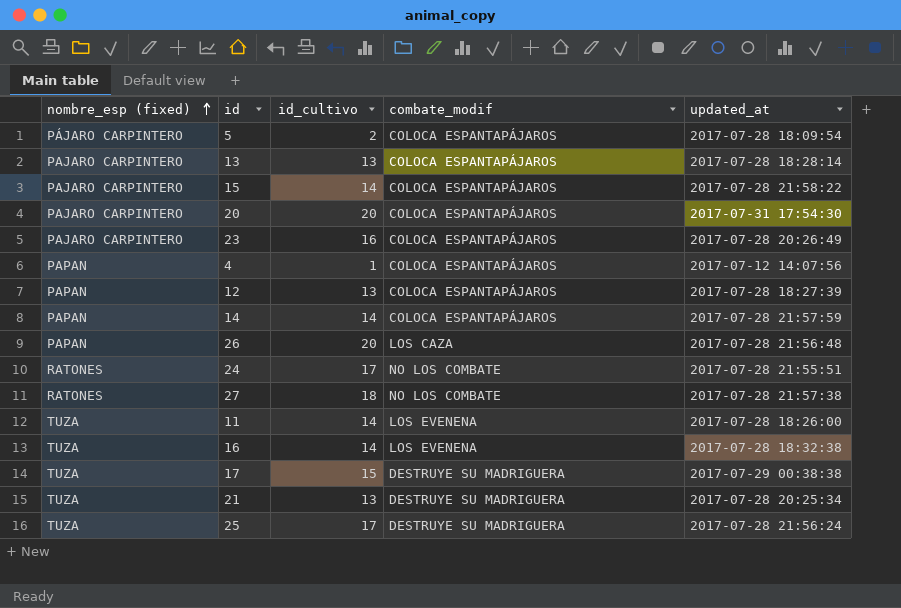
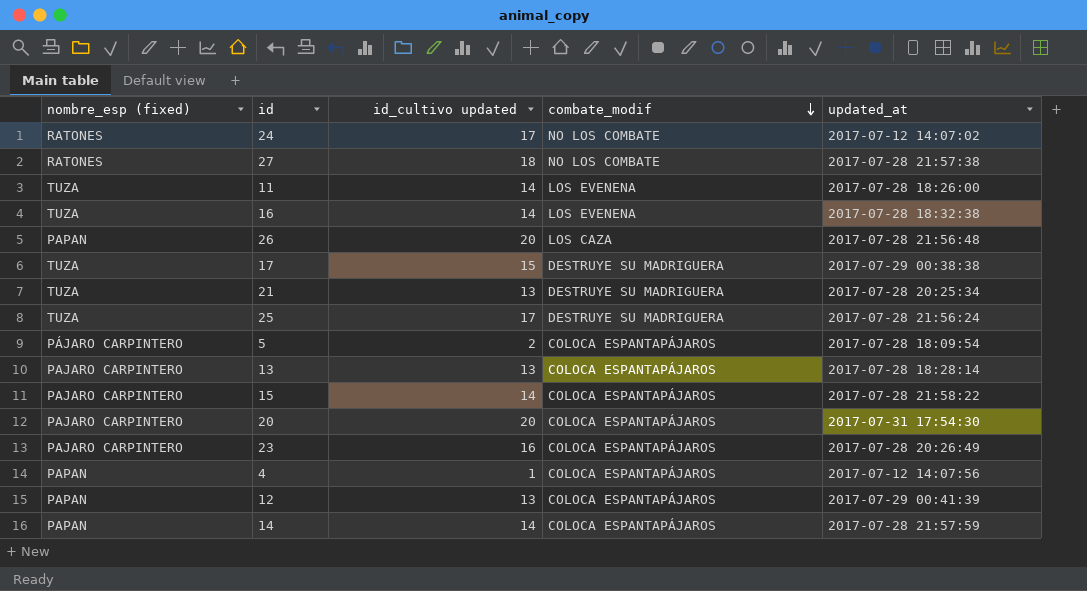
row order: nombre_esp (fixed) ascending -> combate_modif descending
column name: id_cultivo -> id_cultivo updated
24 | updated_at: 2017-07-28 21:55:51 -> 2017-07-12 14:07:02
12 | updated_at: 2017-07-28 18:27:39 -> 2017-07-29 00:41:39

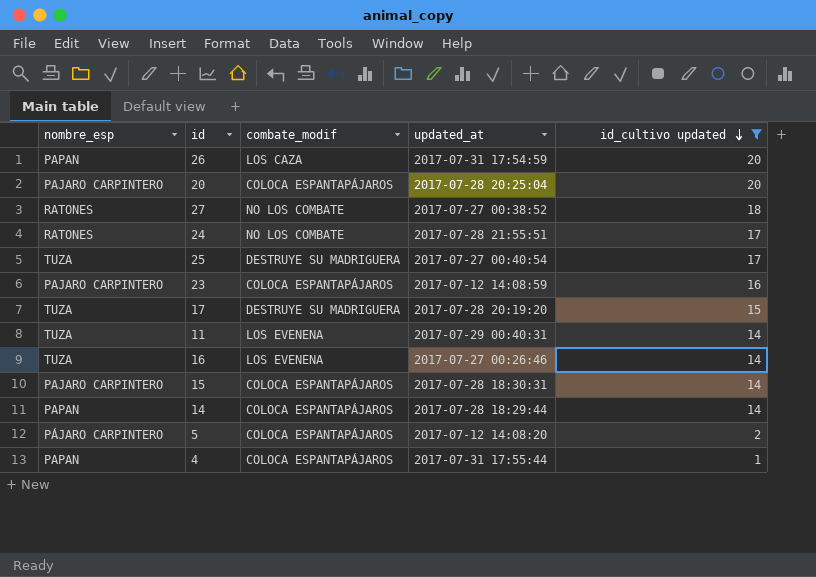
filter: none -> id_cultivo updated != 13
row order: combate_modif descending -> id_cultivo updated descending
column name: nombre_esp (fixed) -> nombre_esp
column id_cultivo updated | position: 3 -> 5
26 | updated_at: 2017-07-28 21:56:48 -> 2017-07-31 17:54:59
20 | updated_at: 2017-07-31 17:54:30 -> 2017-07-28 20:25:04
27 | updated_at: 2017-07-28 21:57:38 -> 2017-07-27 00:38:52
24 | updated_at: 2017-07-12 14:07:02 -> 2017-07-28 21:55:51
25 | updated_at: 2017-07-28 21:56:24 -> 2017-07-27 00:40:54
23 | updated_at: 2017-07-28 20:26:49 -> 2017-07-12 14:08:59
17 | updated_at: 2017-07-29 00:38:38 -> 2017-07-28 20:19:20
11 | updated_at: 2017-07-28 18:26:00 -> 2017-07-29 00:40:31
16 | updated_at: 2017-07-28 18:32:38 -> 2017-07-27 00:26:46
15 | updated_at: 2017-07-28 21:58:22 -> 2017-07-28 18:30:31
14 | updated_at: 2017-07-28 21:57:59 -> 2017-07-28 18:29:44
5 | updated_at: 2017-07-28 18:09:54 -> 2017-07-12 14:08:20
4 | updated_at: 2017-07-12 14:07:56 -> 2017-07-31 17:55:44

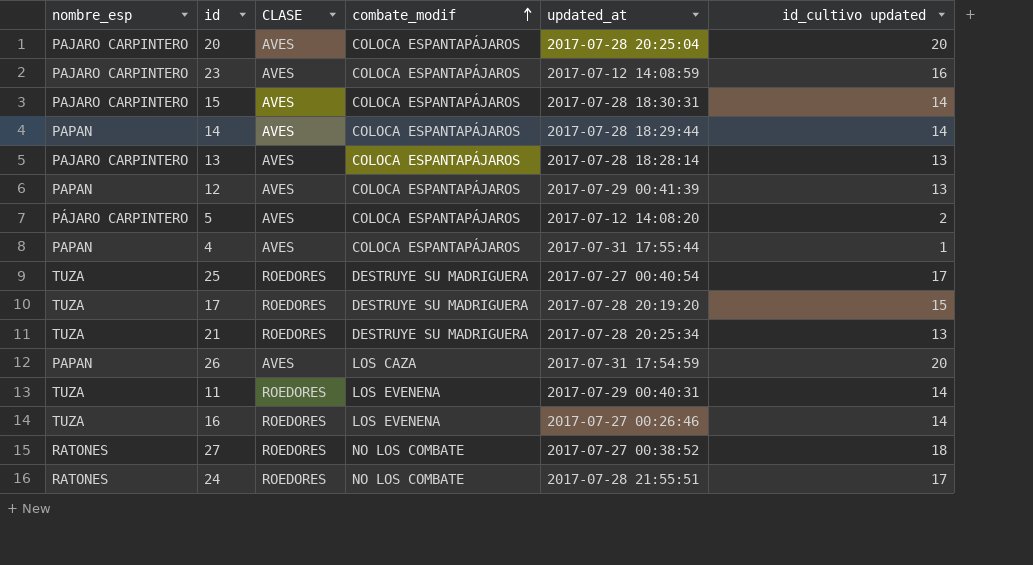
filter: id_cultivo updated != 13 -> none
row order: id_cultivo updated descending -> combate_modif ascending
column CLASE | position: none -> 3

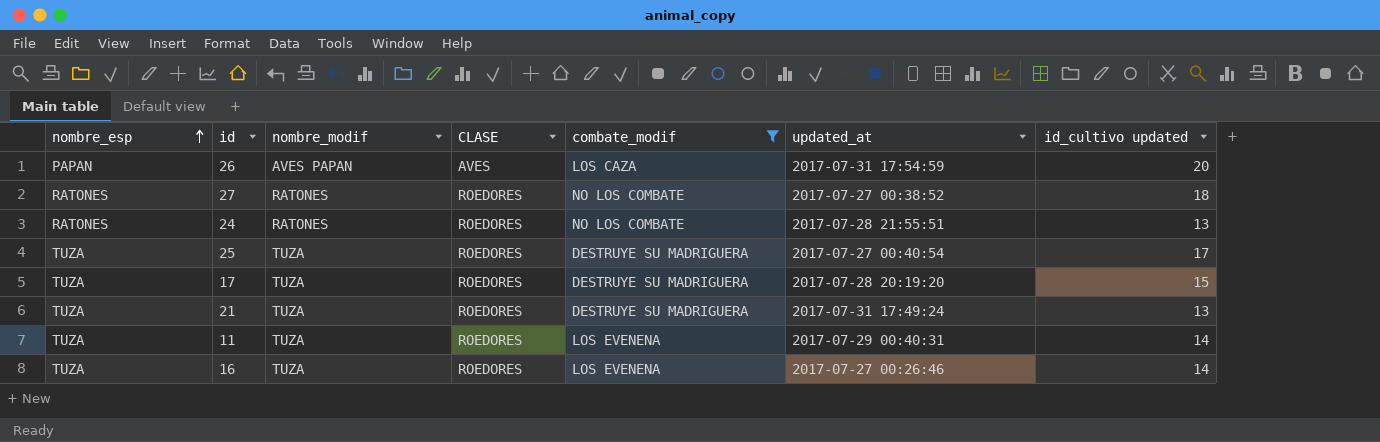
filter: none -> combate_modif != COLOCA ESPANTAPÁJAROS
row order: combate_modif ascending -> nombre_esp ascending
column nombre_modif | position: none -> 3
24 | id_cultivo updated: 17 -> 13
21 | updated_at: 2017-07-28 20:25:34 -> 2017-07-31 17:49:24

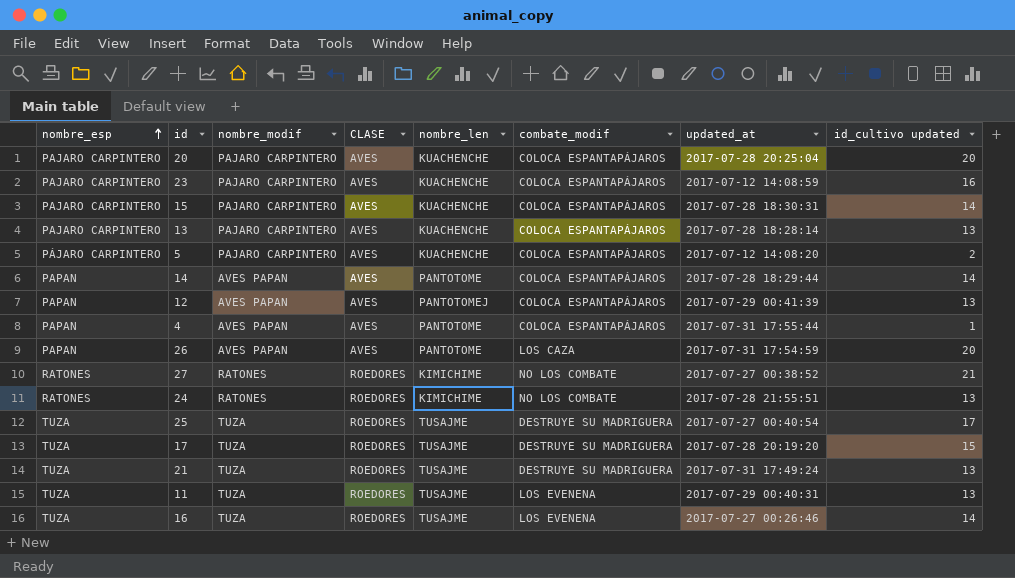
filter: combate_modif != COLOCA ESPANTAPÁJAROS -> none
column nombre_len | position: none -> 5
27 | id_cultivo updated: 18 -> 21
11 | id_cultivo updated: 14 -> 13

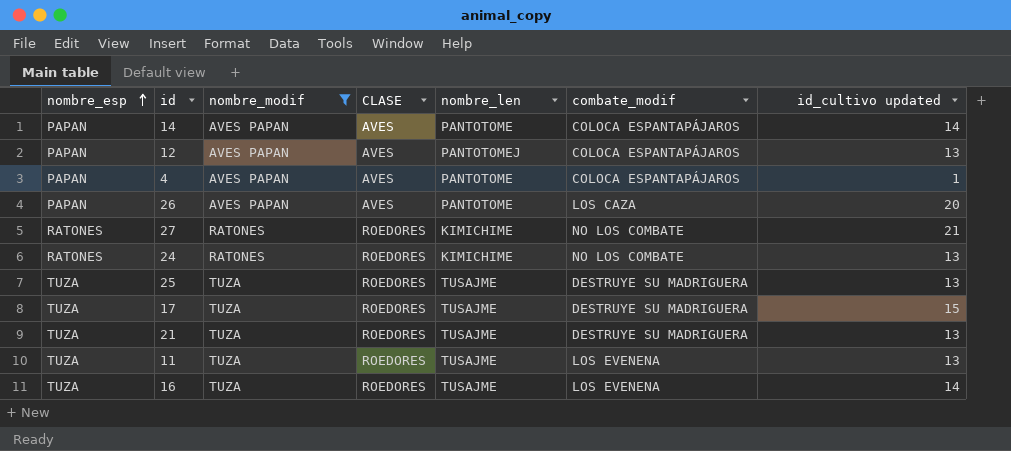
filter: none -> nombre_modif != PAJARO CARPINTERO
column updated_at | position: 7 -> none
25 | id_cultivo updated: 17 -> 13

